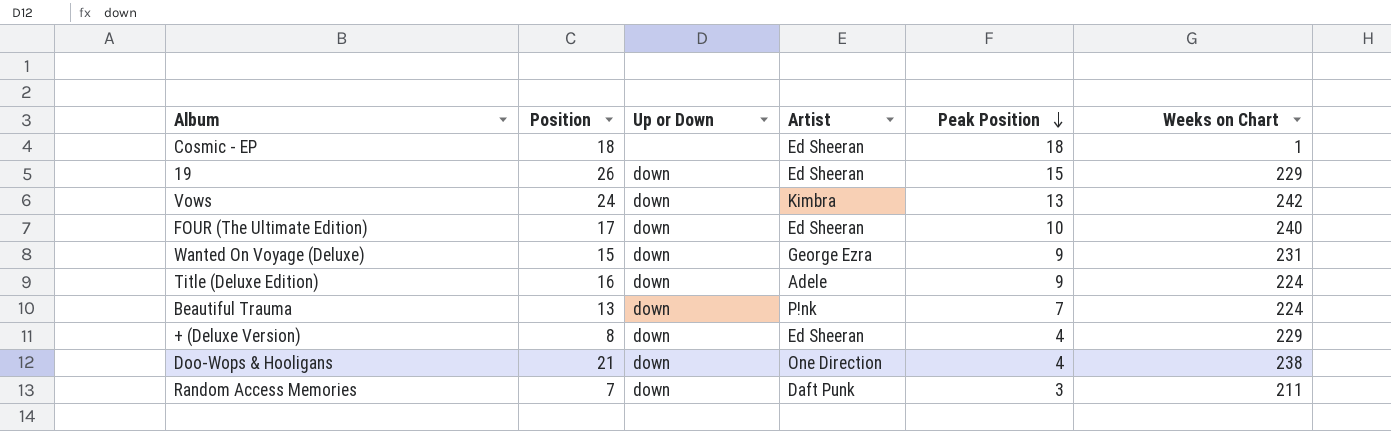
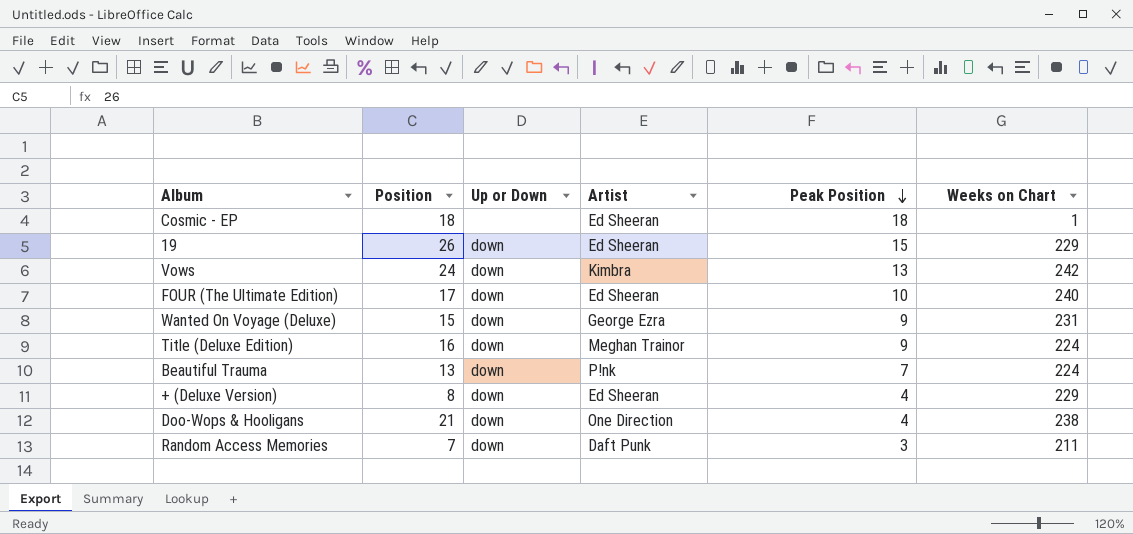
Title (Deluxe Edition) | Artist: Adele -> Meghan Trainor

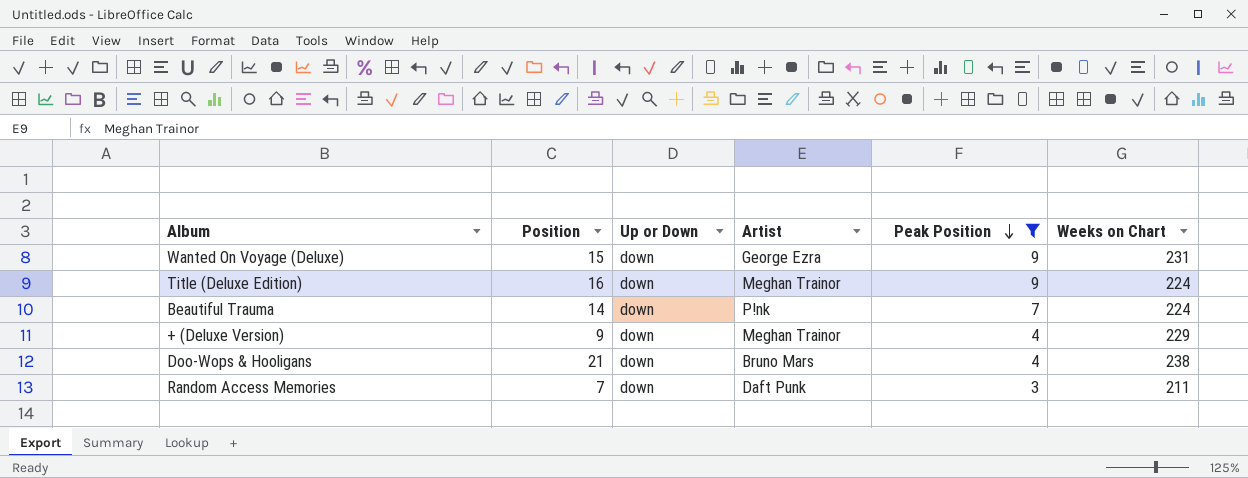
filter: none -> Peak Position <= 9
Beautiful Trauma | Position: 13 -> 14
+ (Deluxe Version) | Position: 8 -> 9
+ (Deluxe Version) | Artist: Ed Sheeran -> Meghan Trainor
Doo-Wops & Hooligans | Artist: One Direction -> Bruno Mars

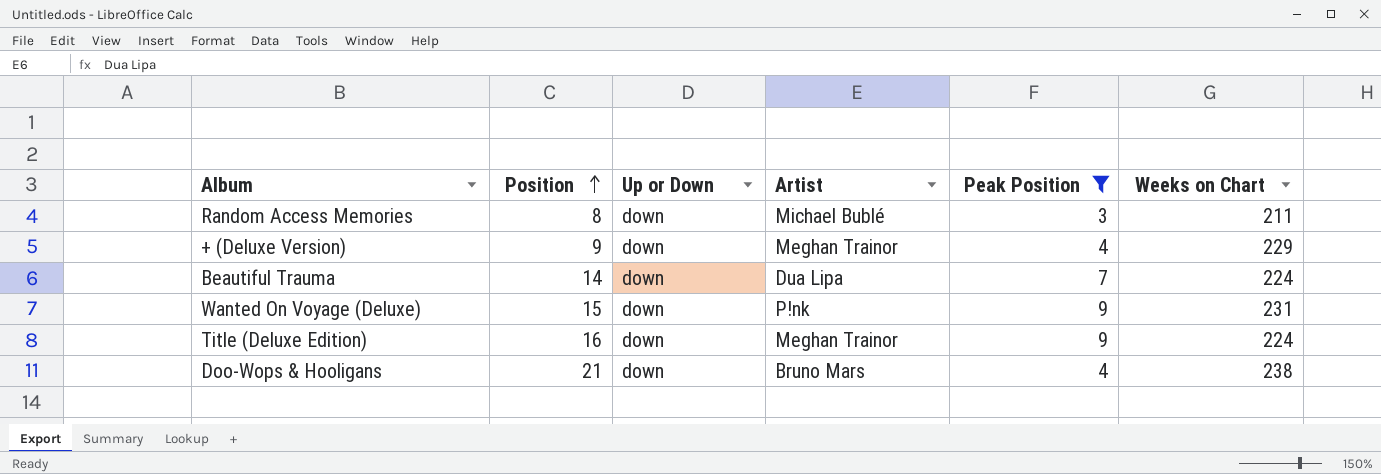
row order: Peak Position descending -> Position ascending
Random Access Memories | Position: 7 -> 8
Random Access Memories | Artist: Daft Punk -> Michael Bublé
Beautiful Trauma | Artist: P!nk -> Dua Lipa
Wanted On Voyage (Deluxe) | Artist: George Ezra -> P!nk

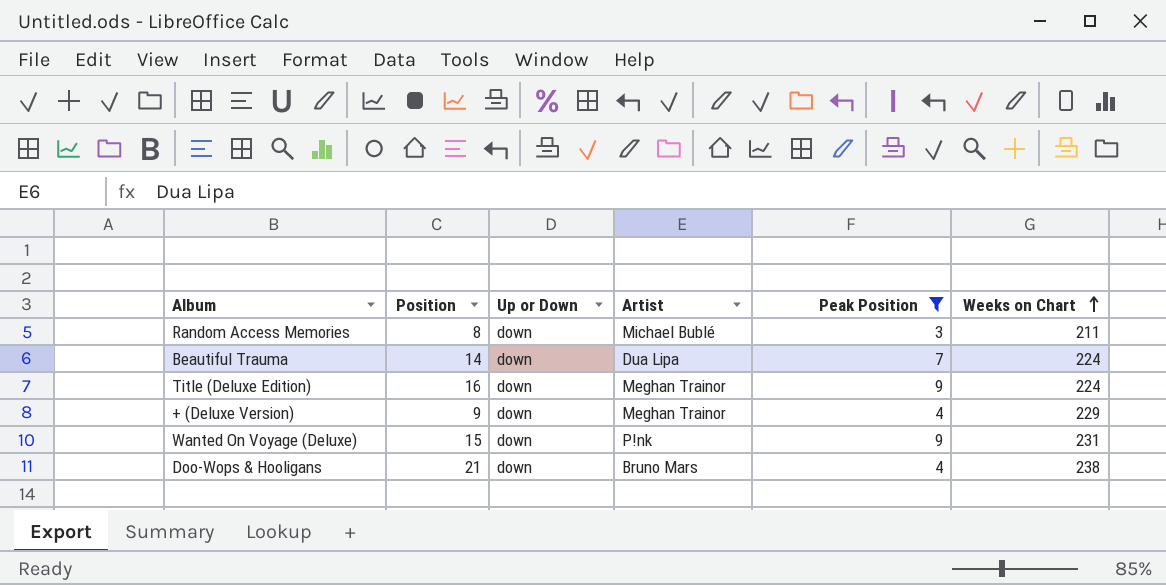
row order: Position ascending -> Weeks on Chart ascending

